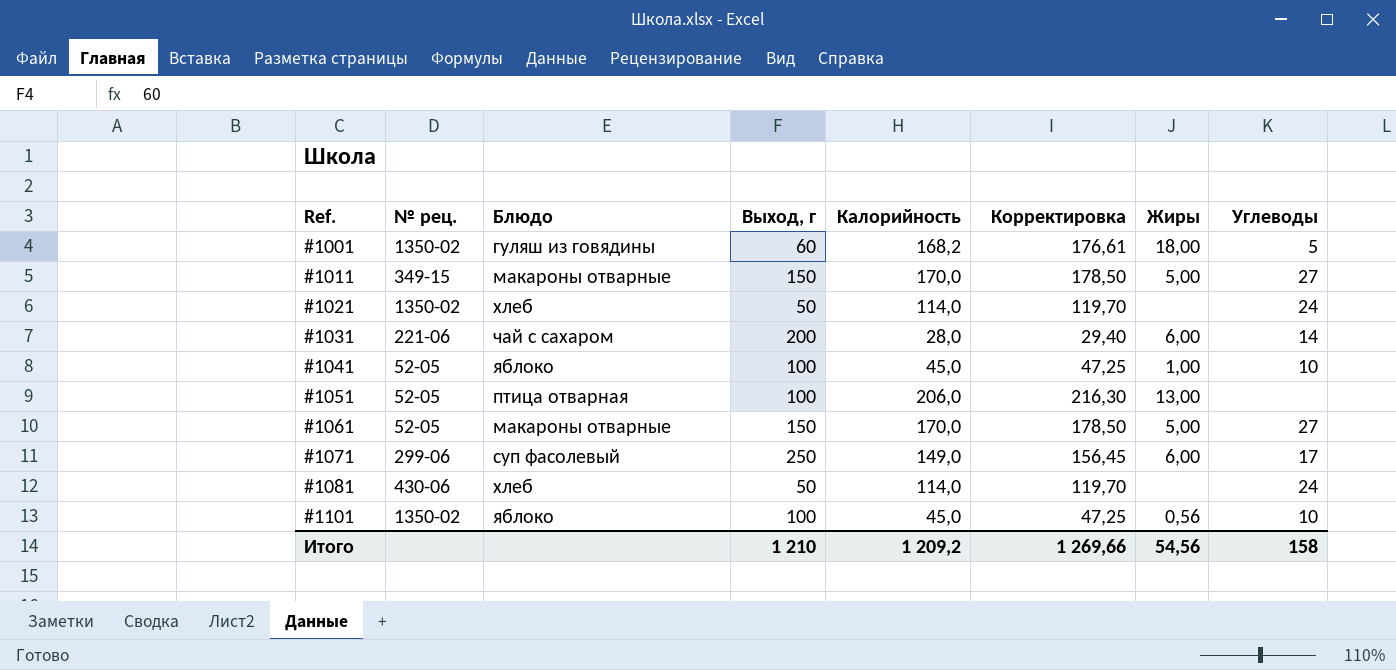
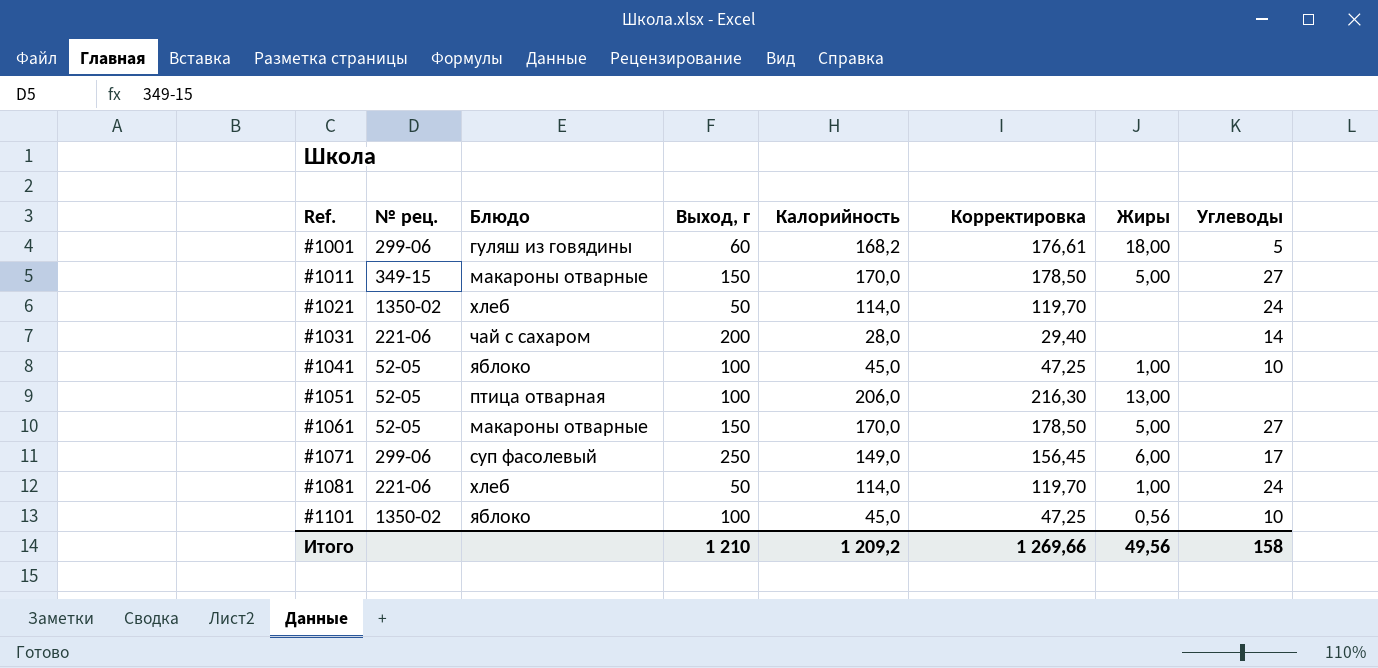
#1001 | № рец.: 1350-02 -> 299-06
#1031 | Жиры: 6,00 -> none
#1081 | № рец.: 430-06 -> 221-06
#1081 | Жиры: none -> 1,00
Итого | Жиры: 54,56 -> 49,56

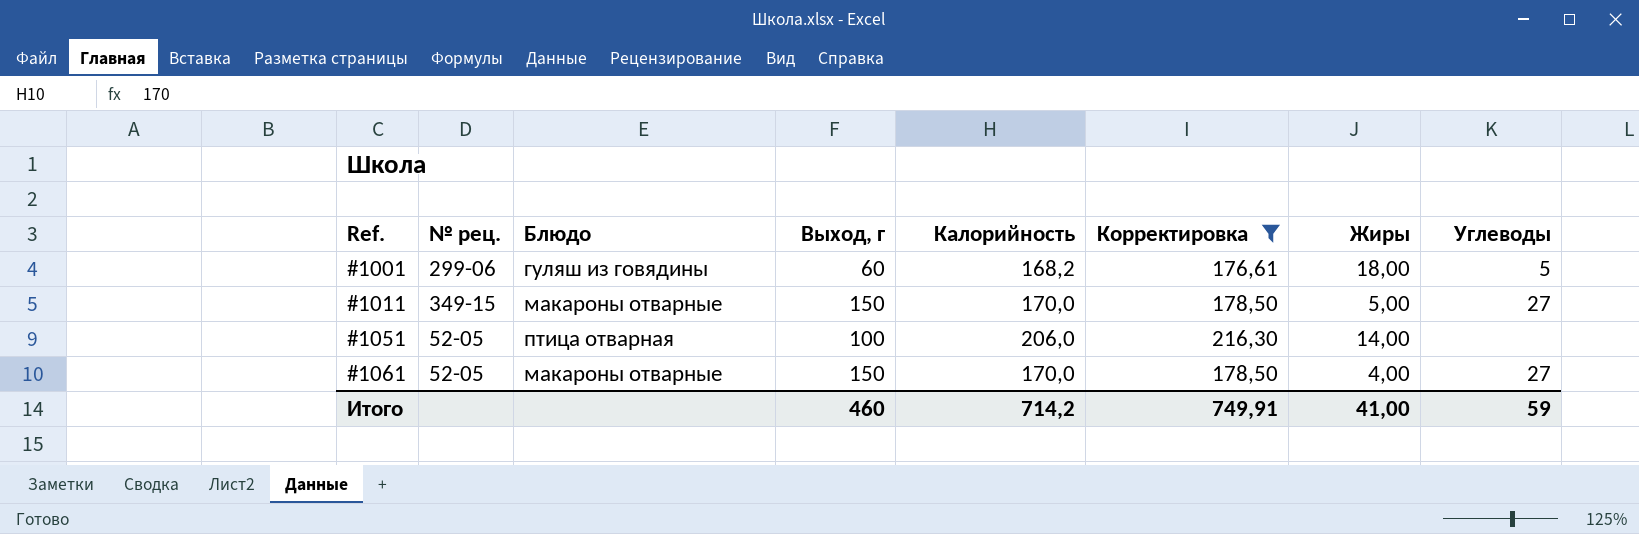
filter: none -> Корректировка >= 176,61
#1051 | Жиры: 13,00 -> 14,00
#1061 | Жиры: 5,00 -> 4,00
Итого | Выход, г: 1 210 -> 460
Итого | Калорийность: 1 209,2 -> 714,2
Итого | Корректировка: 1 269,66 -> 749,91
Итого | Жиры: 49,56 -> 41,00
Итого | Углеводы: 158 -> 59

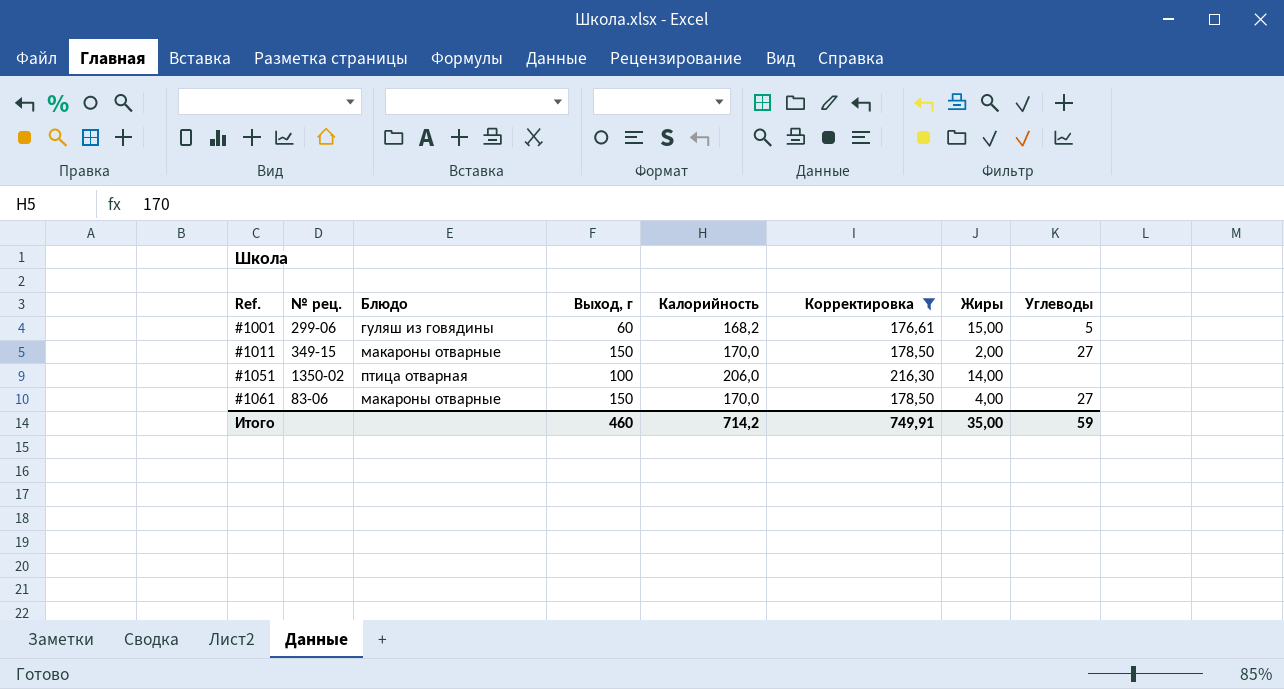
#1001 | Жиры: 18,00 -> 15,00
#1011 | Жиры: 5,00 -> 2,00
#1051 | № рец.: 52-05 -> 1350-02
#1061 | № рец.: 52-05 -> 83-06
Итого | Жиры: 41,00 -> 35,00

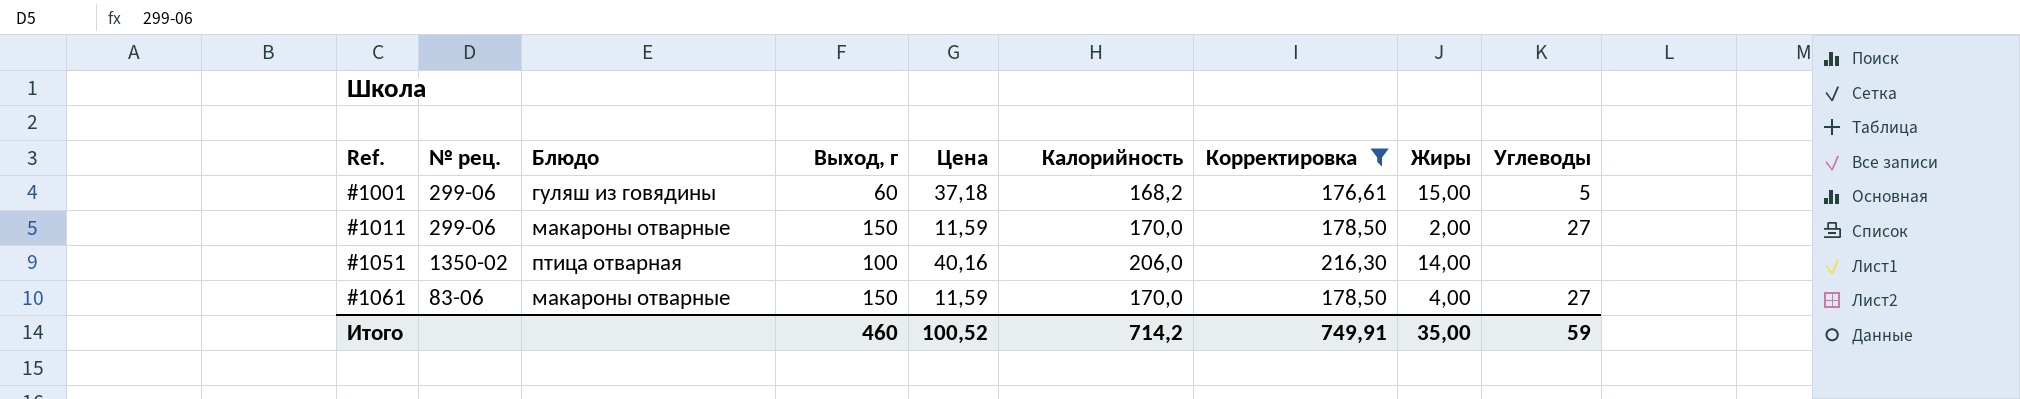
column Цена | position: none -> 5
#1011 | № рец.: 349-15 -> 299-06

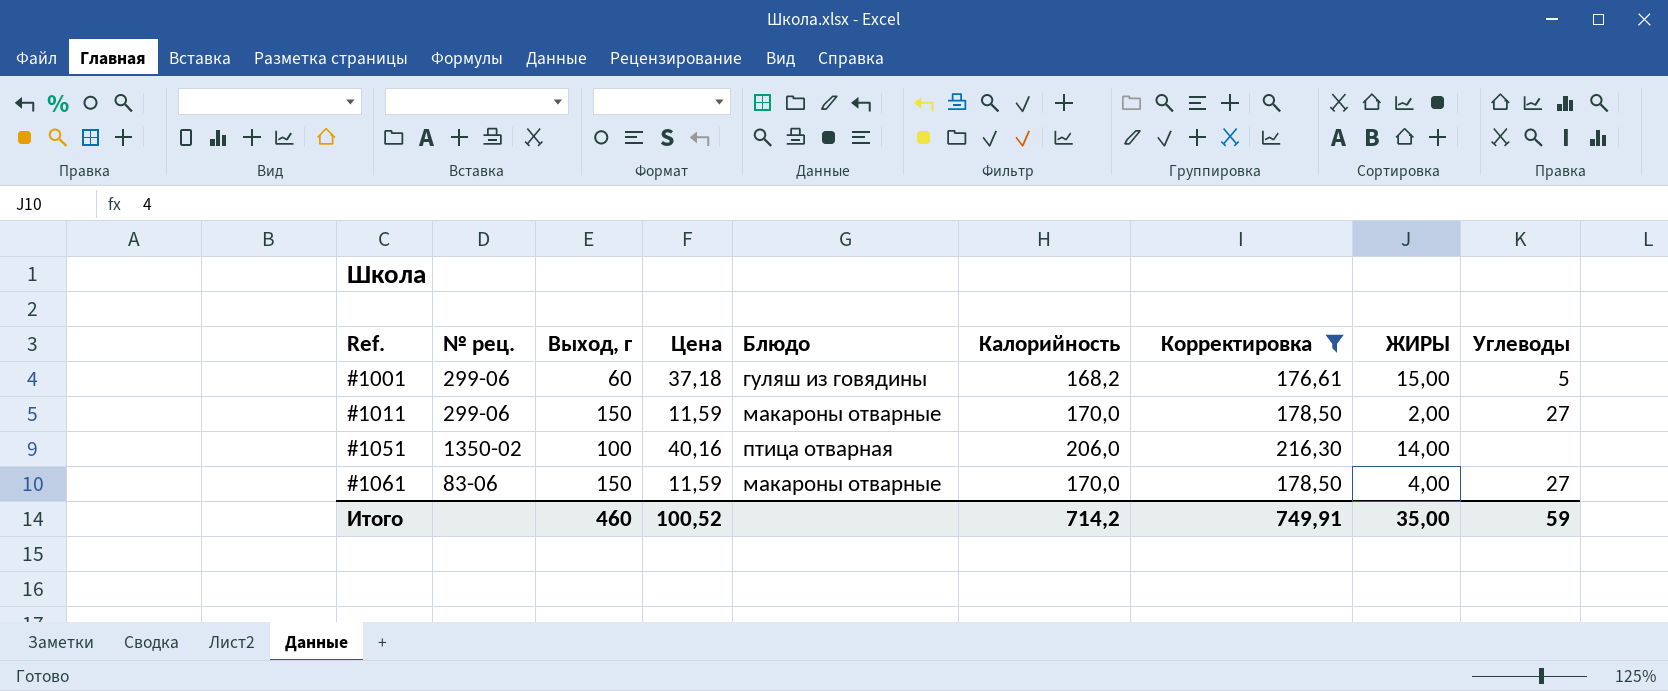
column Блюдо | position: 3 -> 5
column name: Жиры -> ЖИРЫ

